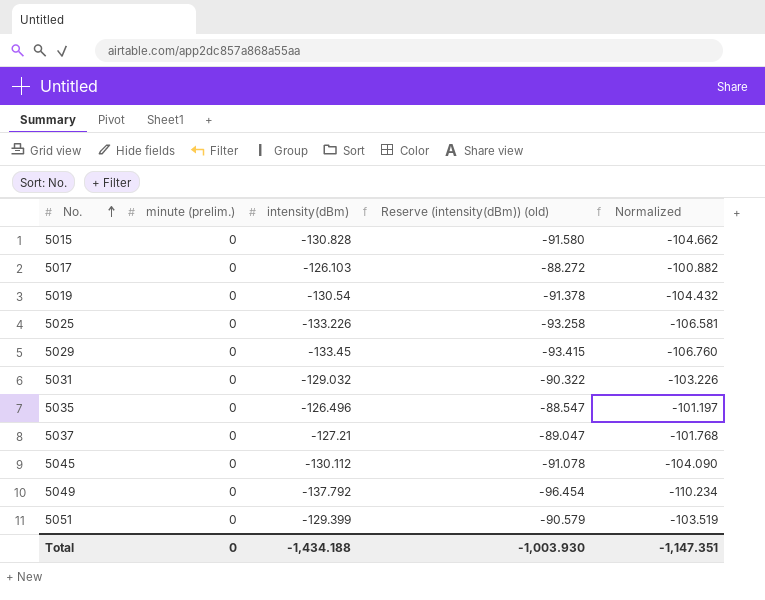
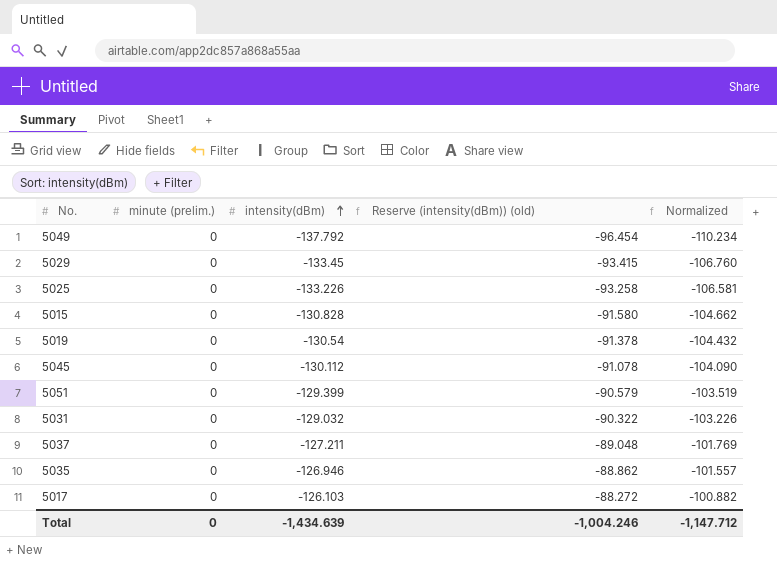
row order: No. ascending -> intensity(dBm) ascending
5037 | intensity(dBm): -127.21 -> -127.211
5037 | Reserve (intensity(dBm)) (old): -89.047 -> -89.048
5037 | Normalized: -101.768 -> -101.769
5035 | intensity(dBm): -126.496 -> -126.946
5035 | Reserve (intensity(dBm)) (old): -88.547 -> -88.862
5035 | Normalized: -101.197 -> -101.557
Total | intensity(dBm): -1,434.188 -> -1,434.639
Total | Reserve (intensity(dBm)) (old): -1,003.930 -> -1,004.246
Total | Normalized: -1,147.351 -> -1,147.712

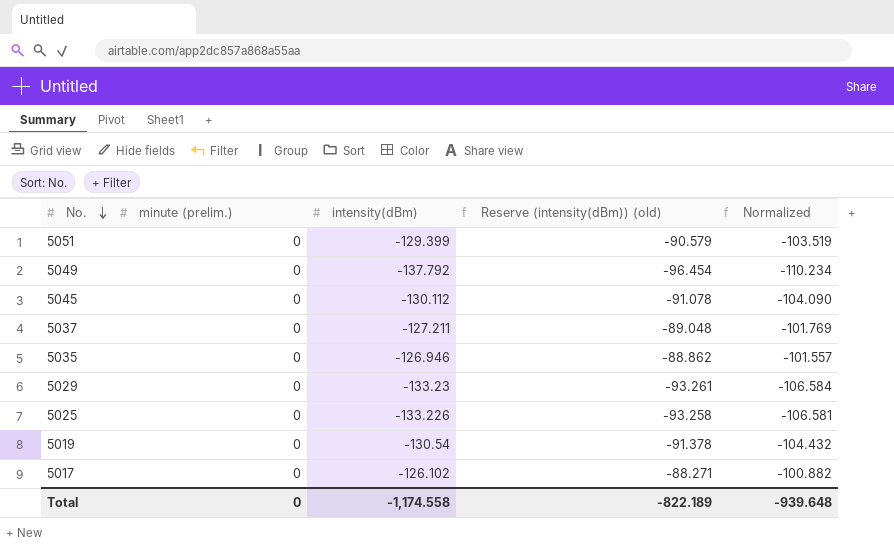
row order: intensity(dBm) ascending -> No. descending
row 5015: 0 | -130.828 | -91.580 | -104.662 -> none
row 5031: 0 | -129.032 | -90.322 | -103.226 -> none
5029 | intensity(dBm): -133.45 -> -133.23
5029 | Reserve (intensity(dBm)) (old): -93.415 -> -93.261
5029 | Normalized: -106.760 -> -106.584
5017 | intensity(dBm): -126.103 -> -126.102
5017 | Reserve (intensity(dBm)) (old): -88.272 -> -88.271
Total | intensity(dBm): -1,434.639 -> -1,174.558
Total | Reserve (intensity(dBm)) (old): -1,004.246 -> -822.189
Total | Normalized: -1,147.712 -> -939.648

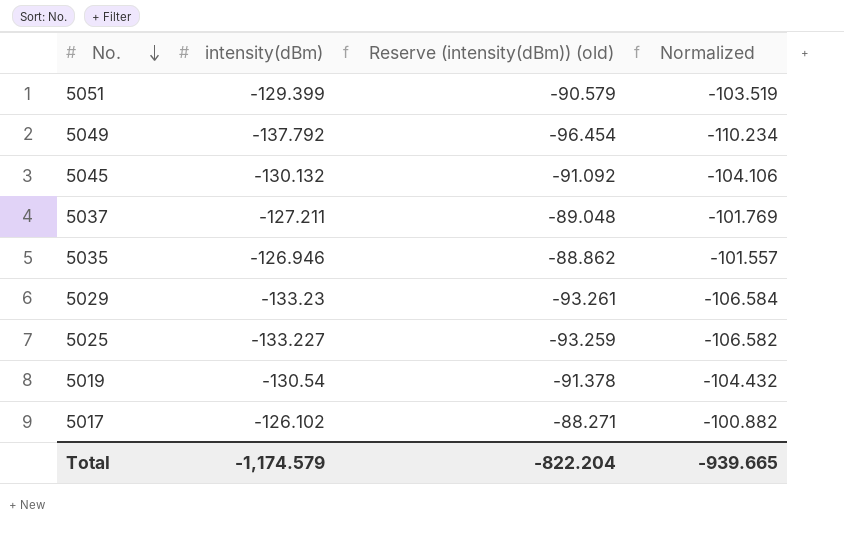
column minute (prelim.) | position: 2 -> none
5045 | intensity(dBm): -130.112 -> -130.132
5045 | Reserve (intensity(dBm)) (old): -91.078 -> -91.092
5045 | Normalized: -104.090 -> -104.106
5025 | intensity(dBm): -133.226 -> -133.227
5025 | Reserve (intensity(dBm)) (old): -93.258 -> -93.259
5025 | Normalized: -106.581 -> -106.582
Total | intensity(dBm): -1,174.558 -> -1,174.579
Total | Reserve (intensity(dBm)) (old): -822.189 -> -822.204
Total | Normalized: -939.648 -> -939.665

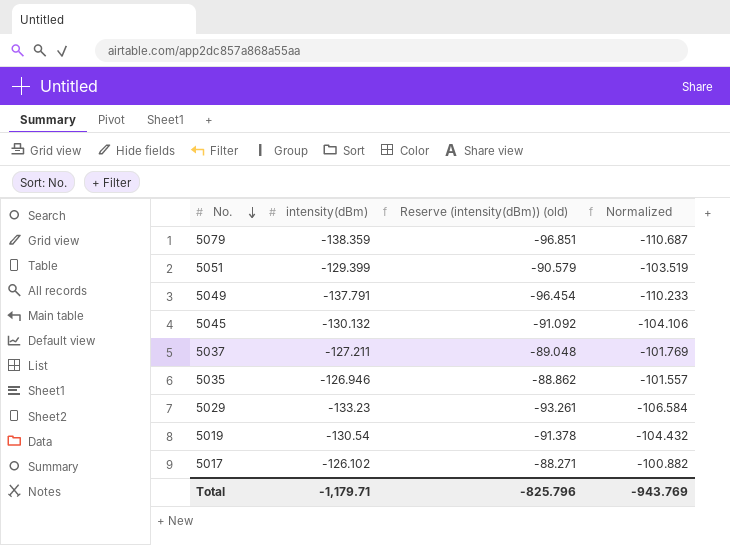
row 5025: -133.227 | -93.259 | -106.582 -> none
row 5079: none -> -138.359 | -96.851 | -110.687
5049 | intensity(dBm): -137.792 -> -137.791
5049 | Normalized: -110.234 -> -110.233
Total | intensity(dBm): -1,174.579 -> -1,179.71
Total | Reserve (intensity(dBm)) (old): -822.204 -> -825.796
Total | Normalized: -939.665 -> -943.769

